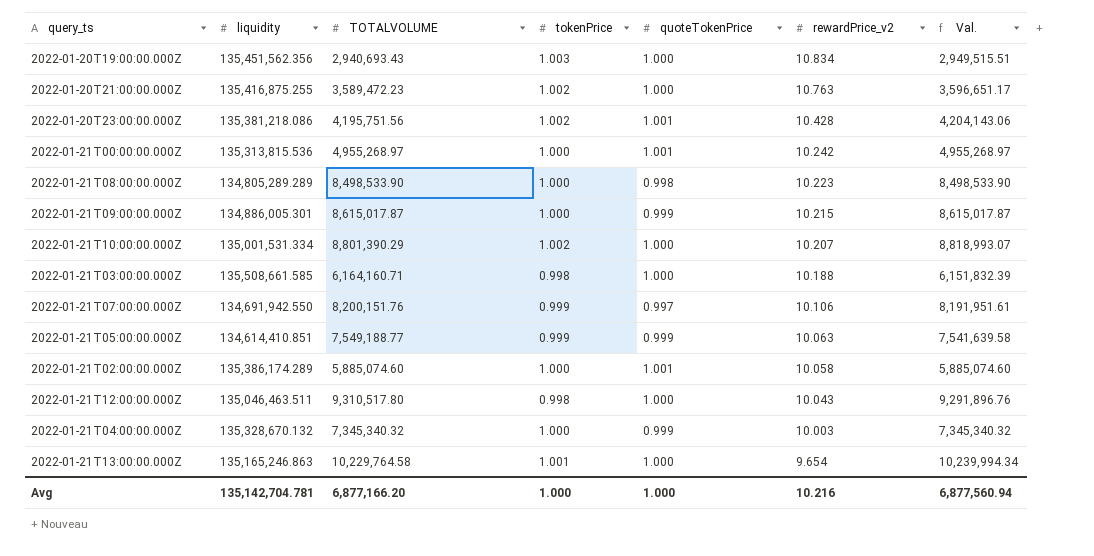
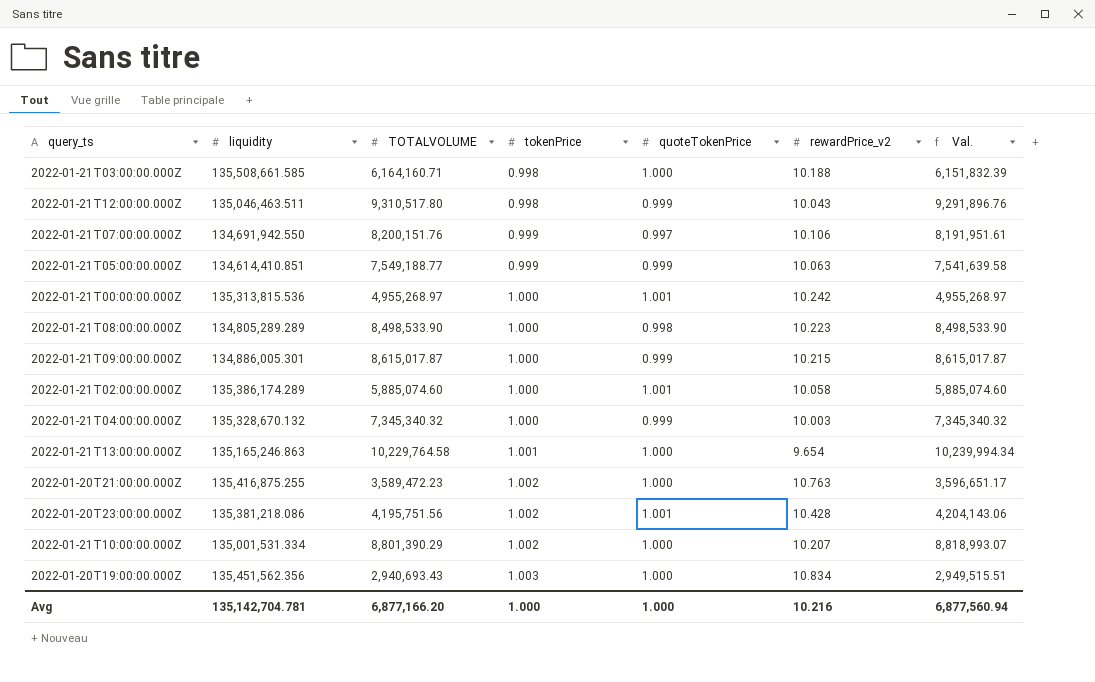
row order: rewardPrice_v2 descending -> tokenPrice ascending
2022-01-21T12:00:00.000Z | quoteTokenPrice: 1.000 -> 0.999

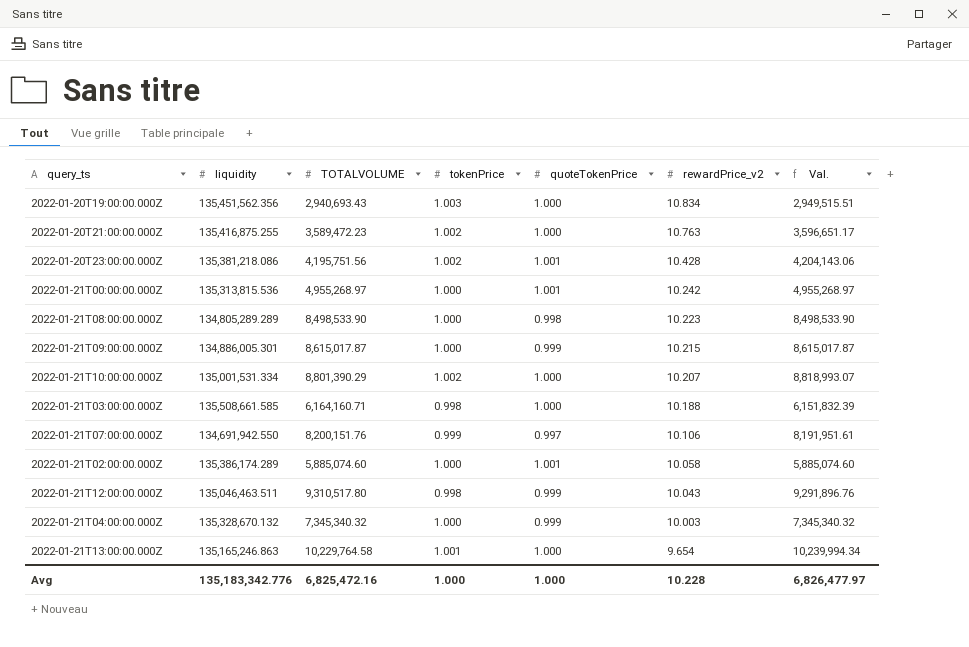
row order: tokenPrice ascending -> rewardPrice_v2 descending
row 2022-01-21T05:00:00.000Z: 134,614,410.851 | 7,549,188.77 | 0.999 | 0.999 | 10.063 | 7,541,639.58 -> none
Avg | liquidity: 135,142,704.781 -> 135,183,342.776
Avg | TOTALVOLUME: 6,877,166.20 -> 6,825,472.16
Avg | rewardPrice_v2: 10.216 -> 10.228
Avg | Val.: 6,877,560.94 -> 6,826,477.97

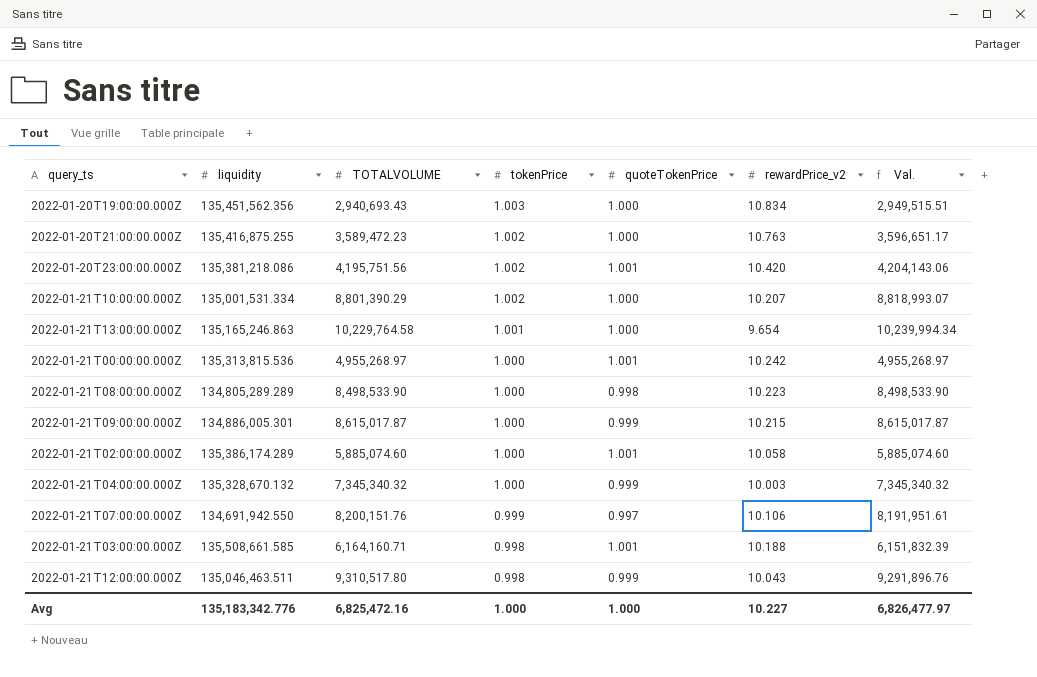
row order: rewardPrice_v2 descending -> tokenPrice descending
2022-01-20T23:00:00.000Z | rewardPrice_v2: 10.428 -> 10.420
2022-01-21T03:00:00.000Z | quoteTokenPrice: 1.000 -> 1.001
Avg | rewardPrice_v2: 10.228 -> 10.227

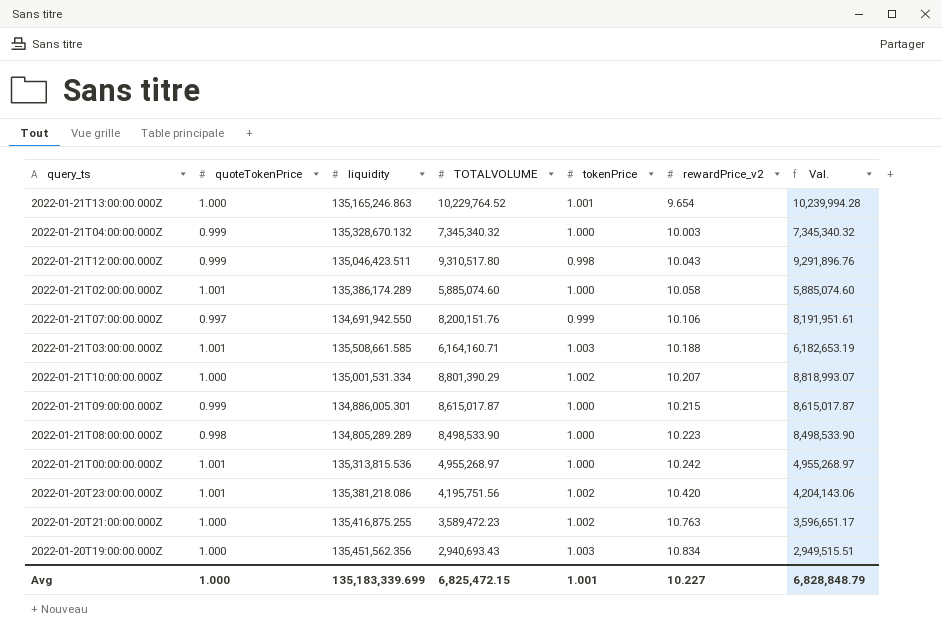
row order: tokenPrice descending -> rewardPrice_v2 ascending
column quoteTokenPrice | position: 5 -> 2
2022-01-21T13:00:00.000Z | TOTALVOLUME: 10,229,764.58 -> 10,229,764.52
2022-01-21T13:00:00.000Z | Val.: 10,239,994.34 -> 10,239,994.28
2022-01-21T12:00:00.000Z | liquidity: 135,046,463.511 -> 135,046,423.511
2022-01-21T03:00:00.000Z | tokenPrice: 0.998 -> 1.003
2022-01-21T03:00:00.000Z | Val.: 6,151,832.39 -> 6,182,653.19
Avg | liquidity: 135,183,342.776 -> 135,183,339.699
Avg | TOTALVOLUME: 6,825,472.16 -> 6,825,472.15
Avg | tokenPrice: 1.000 -> 1.001
Avg | Val.: 6,826,477.97 -> 6,828,848.79

